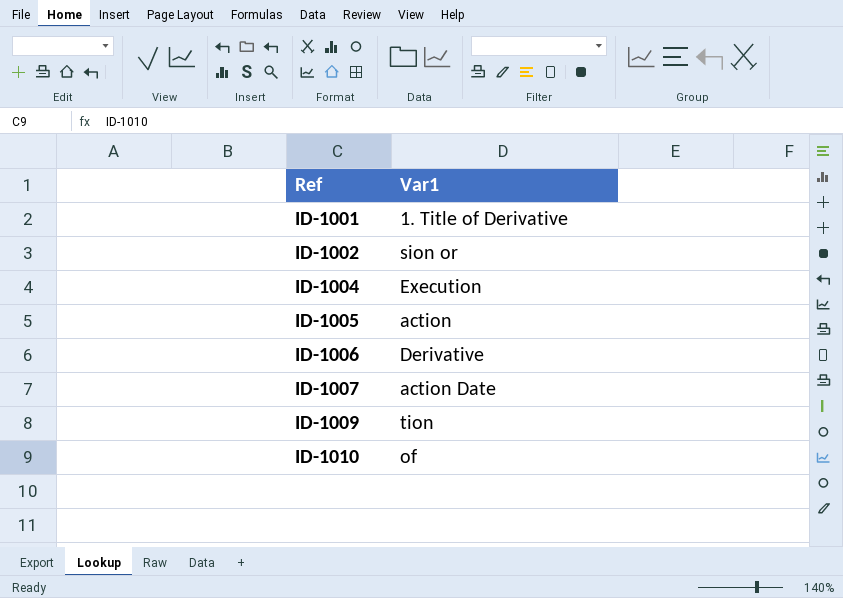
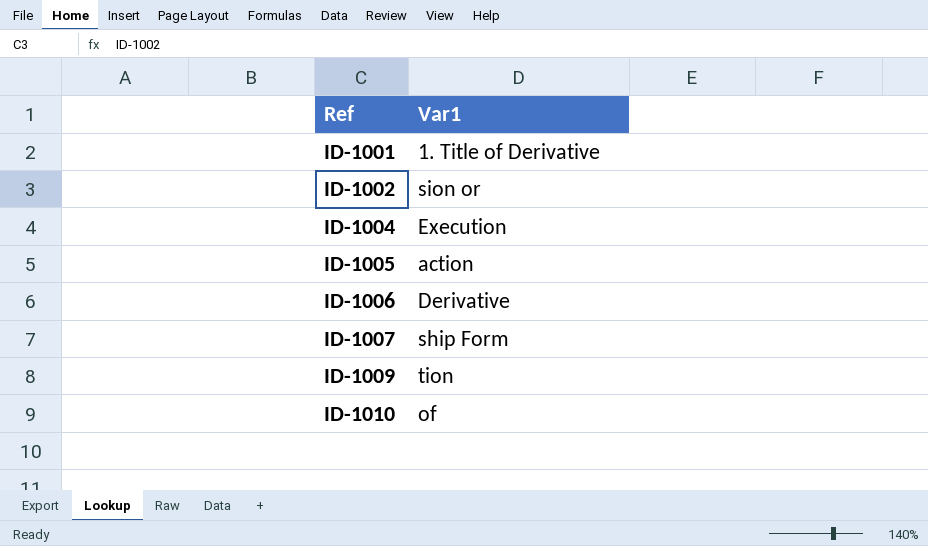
ID-1007 | Var1: action Date -> ship Form

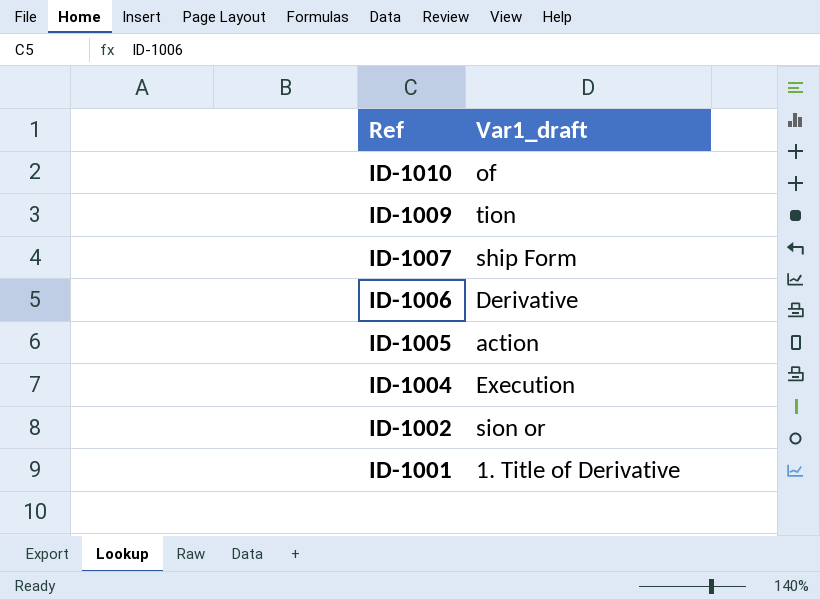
row order: Ref ascending -> Ref descending
column name: Var1 -> Var1_draft

